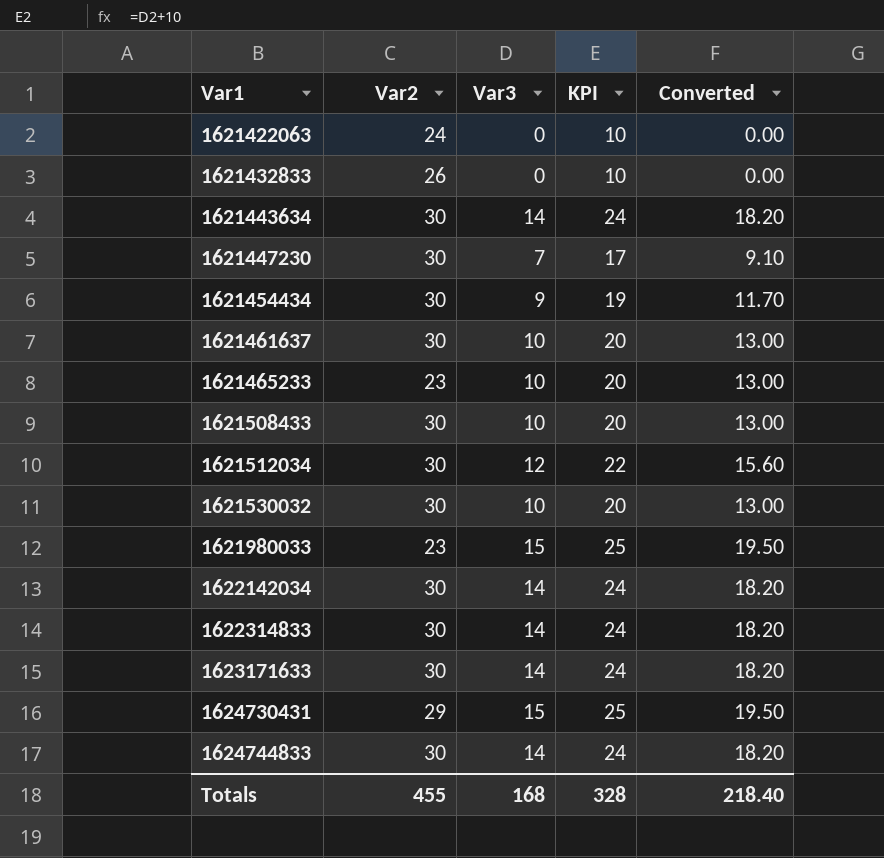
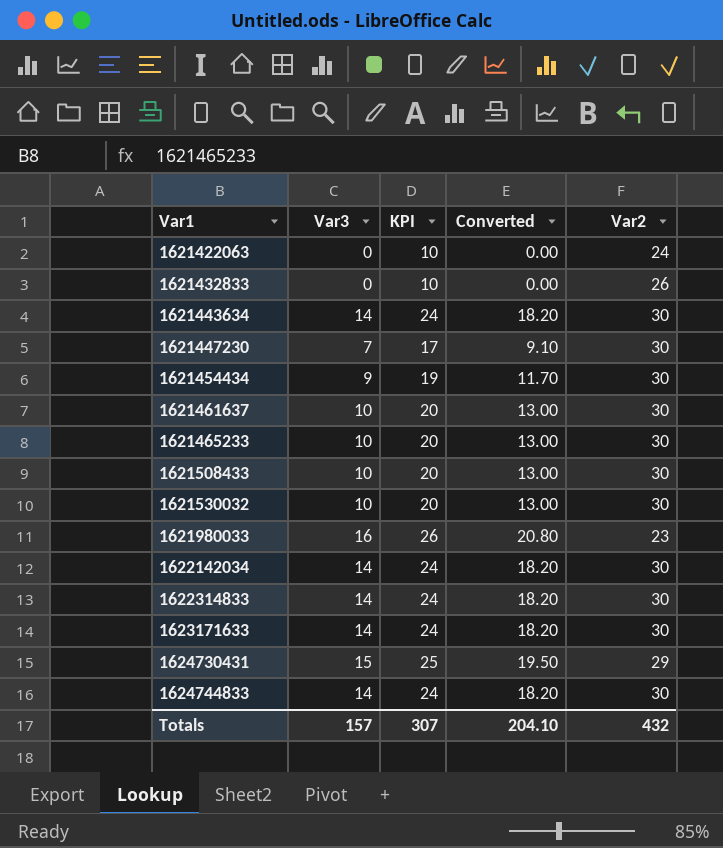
column Var2 | position: 2 -> 5
row 1621512034: 30 | 12 | 22 | 15.60 -> none
1621465233 | Var2: 23 -> 30
1621980033 | Var3: 15 -> 16
1621980033 | KPI: 25 -> 26
1621980033 | Converted: 19.50 -> 20.80
Totals | Var3: 168 -> 157
Totals | KPI: 328 -> 307
Totals | Converted: 218.40 -> 204.10
Totals | Var2: 455 -> 432

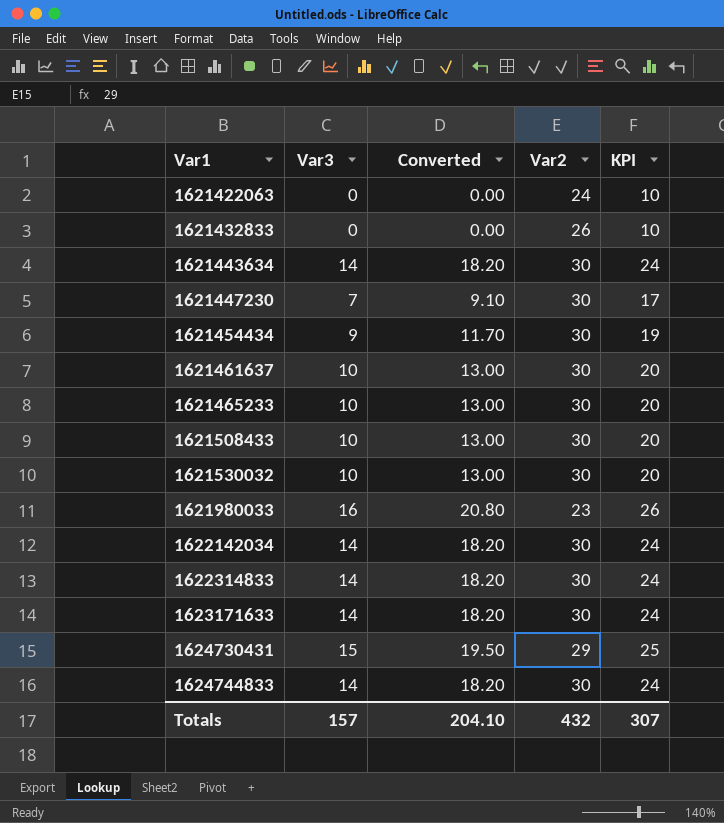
column KPI | position: 3 -> 5

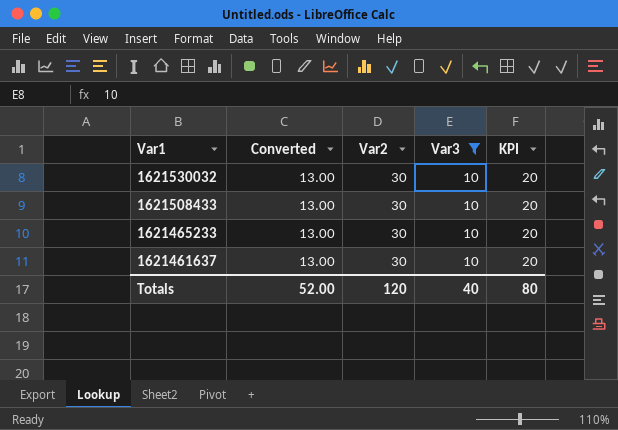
filter: none -> Var3 = 10
row order: Var1 ascending -> Var1 descending
column Var3 | position: 2 -> 4
Totals | Converted: 204.10 -> 52.00
Totals | Var2: 432 -> 120
Totals | Var3: 157 -> 40
Totals | KPI: 307 -> 80

